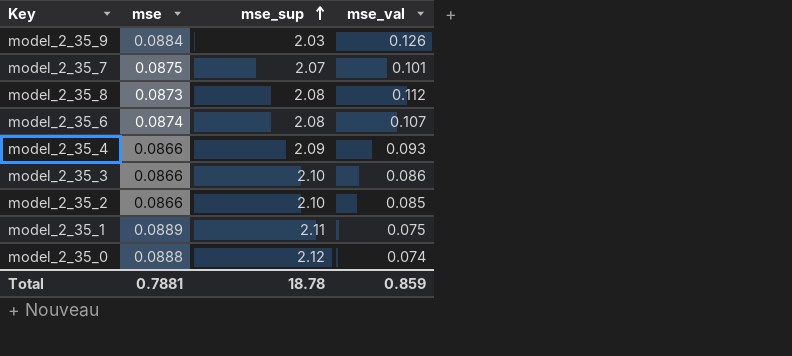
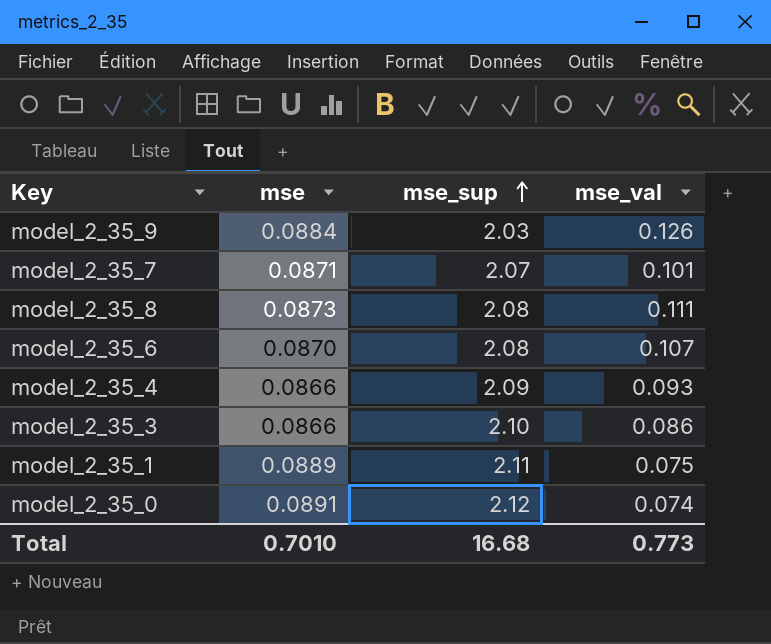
row model_2_35_2: 0.0866 | 2.10 | 0.085 -> none
model_2_35_7 | mse: 0.0875 -> 0.0871
model_2_35_8 | mse_val: 0.112 -> 0.111
model_2_35_6 | mse: 0.0874 -> 0.0870
model_2_35_0 | mse: 0.0888 -> 0.0891
Total | mse: 0.7881 -> 0.7010
Total | mse_sup: 18.78 -> 16.68
Total | mse_val: 0.859 -> 0.773

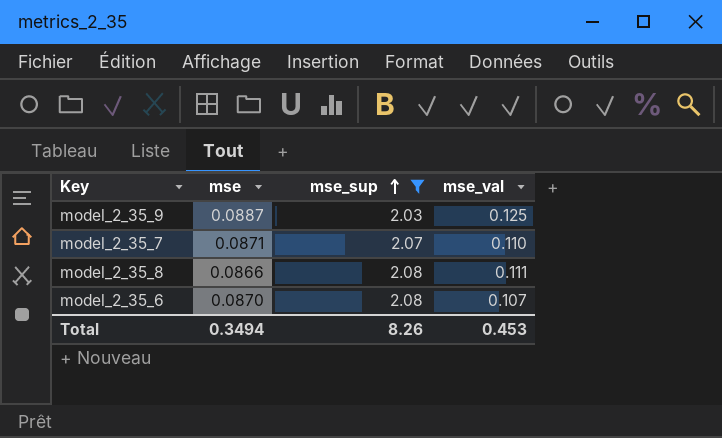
filter: none -> mse_sup <= 2.08
model_2_35_9 | mse: 0.0884 -> 0.0887
model_2_35_9 | mse_val: 0.126 -> 0.125
model_2_35_7 | mse_val: 0.101 -> 0.110
model_2_35_8 | mse: 0.0873 -> 0.0866
Total | mse: 0.7010 -> 0.3494
Total | mse_sup: 16.68 -> 8.26
Total | mse_val: 0.773 -> 0.453

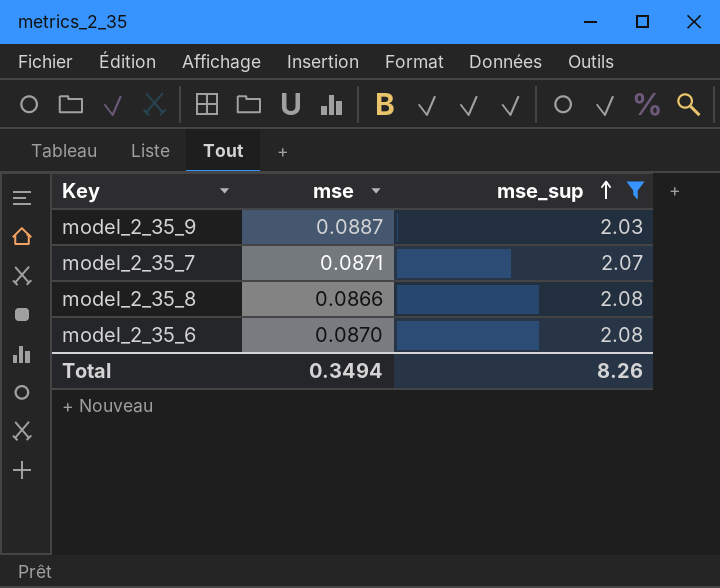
column mse_val | position: 4 -> none

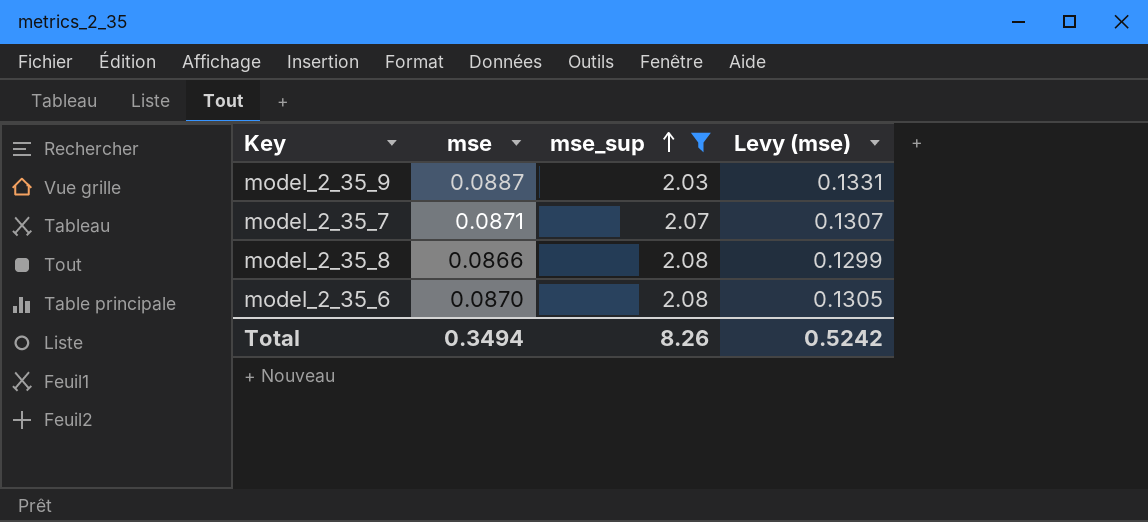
column Levy (mse) | formula: none -> [mse] * 1.5

